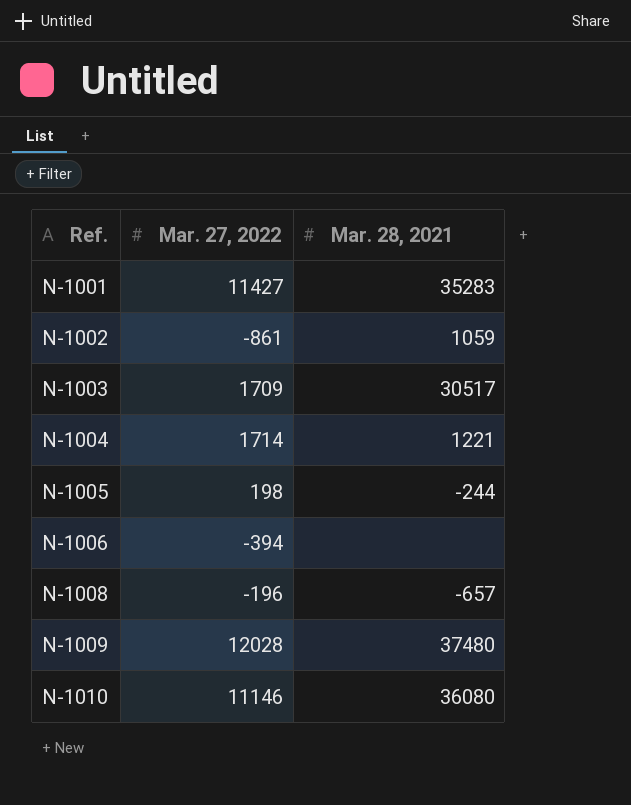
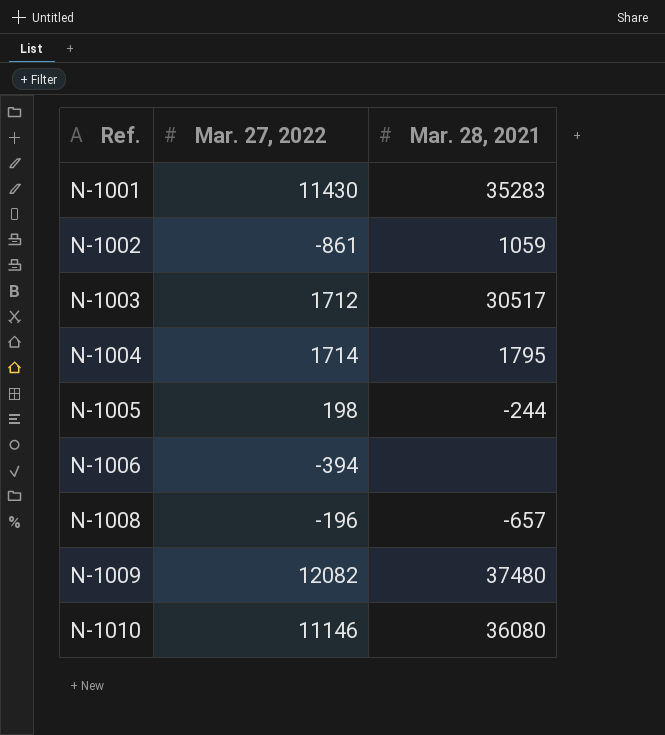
N-1001 | Mar. 27, 2022: 11427 -> 11430
N-1003 | Mar. 27, 2022: 1709 -> 1712
N-1004 | Mar. 28, 2021: 1221 -> 1795
N-1009 | Mar. 27, 2022: 12028 -> 12082

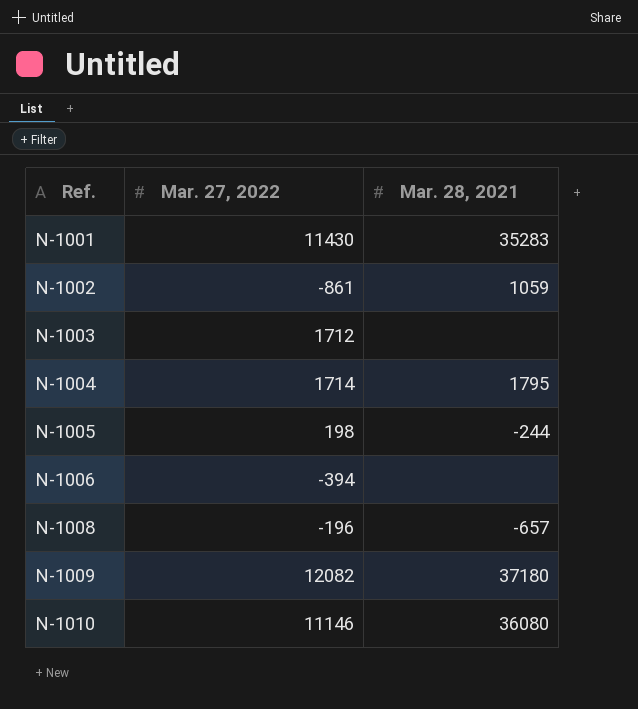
N-1003 | Mar. 28, 2021: 30517 -> none
N-1009 | Mar. 28, 2021: 37480 -> 37180

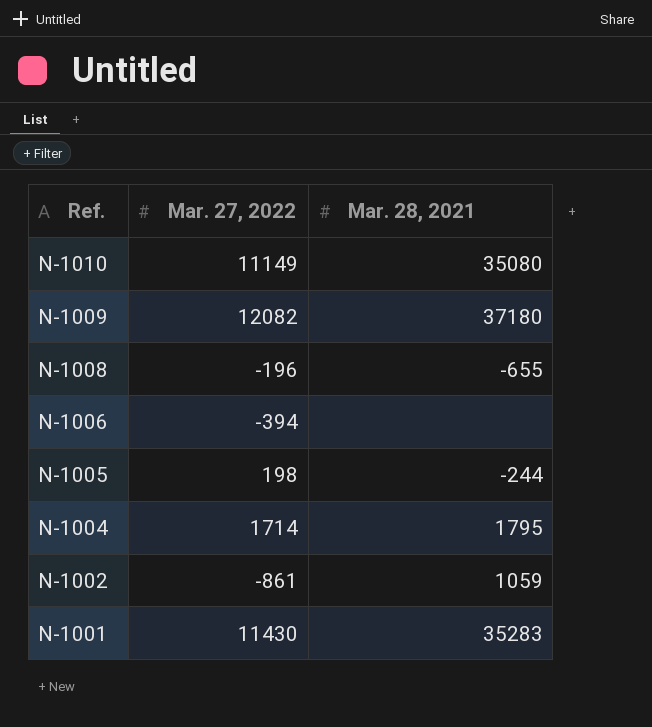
row order: Ref. ascending -> Ref. descending
row N-1003: 1712 | none -> none
N-1010 | Mar. 27, 2022: 11146 -> 11149
N-1010 | Mar. 28, 2021: 36080 -> 35080
N-1008 | Mar. 28, 2021: -657 -> -655

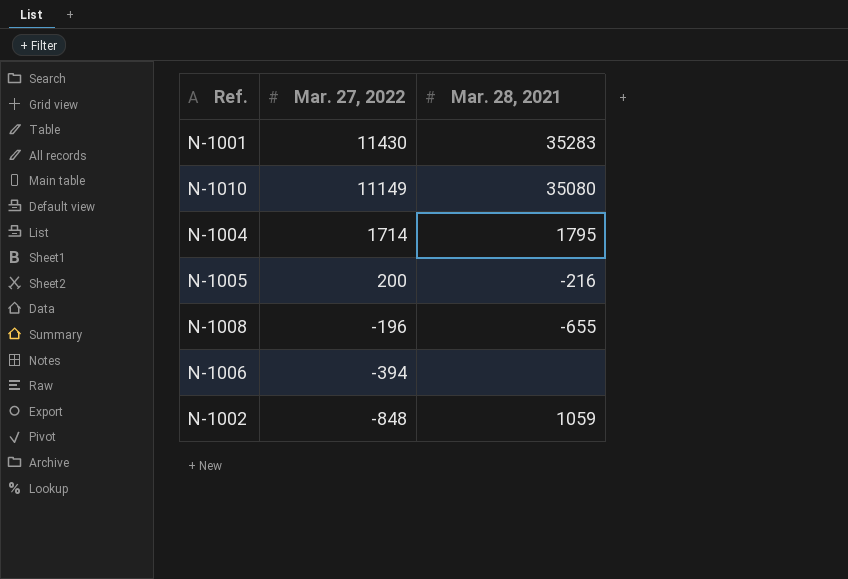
row order: Ref. descending -> Mar. 27, 2022 descending
row N-1009: 12082 | 37180 -> none
N-1005 | Mar. 27, 2022: 198 -> 200
N-1005 | Mar. 28, 2021: -244 -> -216
N-1002 | Mar. 27, 2022: -861 -> -848

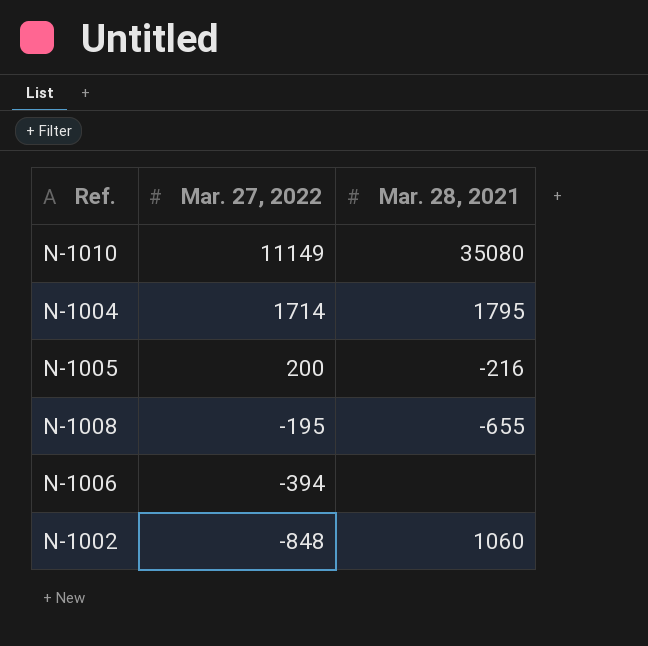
row N-1001: 11430 | 35283 -> none
N-1008 | Mar. 27, 2022: -196 -> -195
N-1002 | Mar. 28, 2021: 1059 -> 1060

